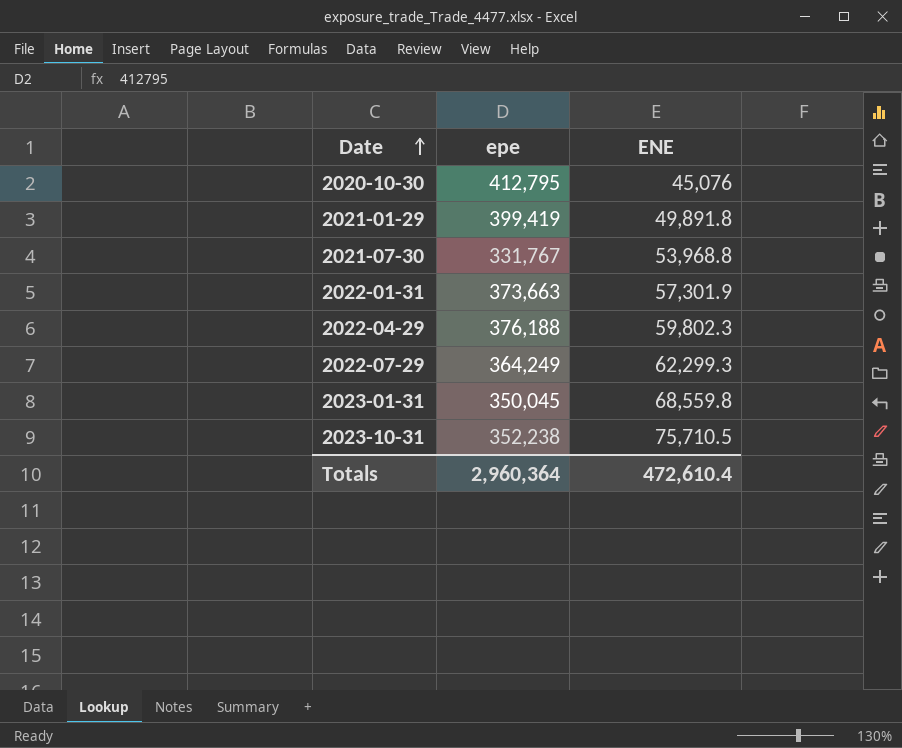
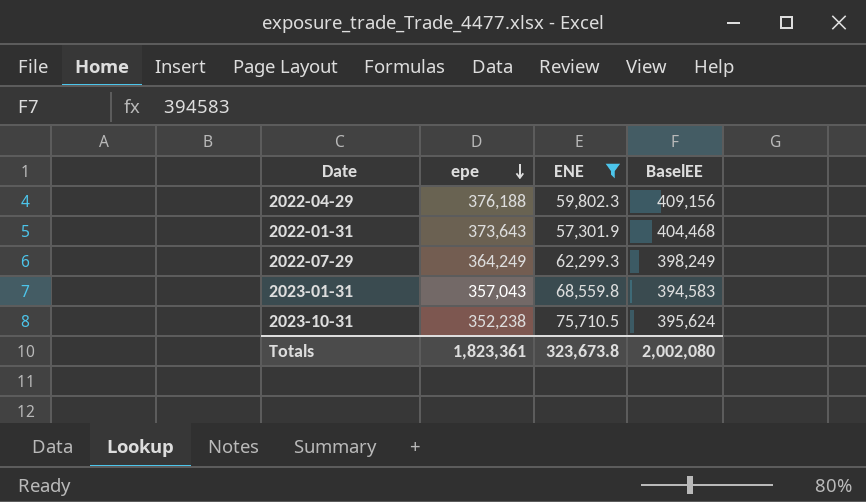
filter: none -> ENE >= 57,301.9
row order: Date ascending -> epe descending
column BaselEE | position: none -> 4
2022-01-31 | epe: 373,663 -> 373,643
2023-01-31 | epe: 350,045 -> 357,043
Totals | epe: 2,960,364 -> 1,823,361
Totals | ENE: 472,610.4 -> 323,673.8

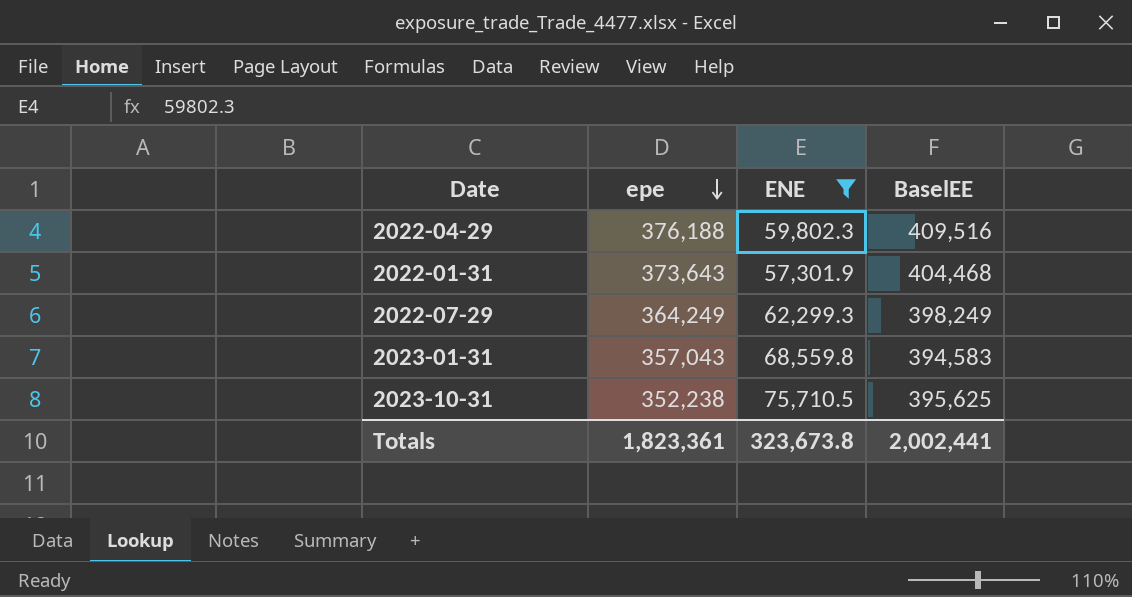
2022-04-29 | BaselEE: 409,156 -> 409,516
2023-10-31 | BaselEE: 395,624 -> 395,625
Totals | BaselEE: 2,002,080 -> 2,002,441

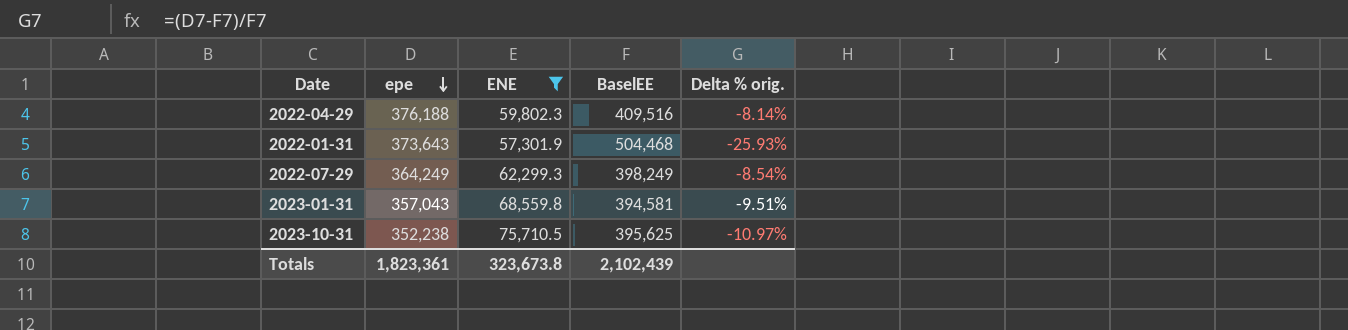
column Delta % orig. | formula: none -> ([epe] - [BaselEE]) / [BaselEE]
2022-01-31 | BaselEE: 404,468 -> 504,468
2023-01-31 | BaselEE: 394,583 -> 394,581
Totals | BaselEE: 2,002,441 -> 2,102,439

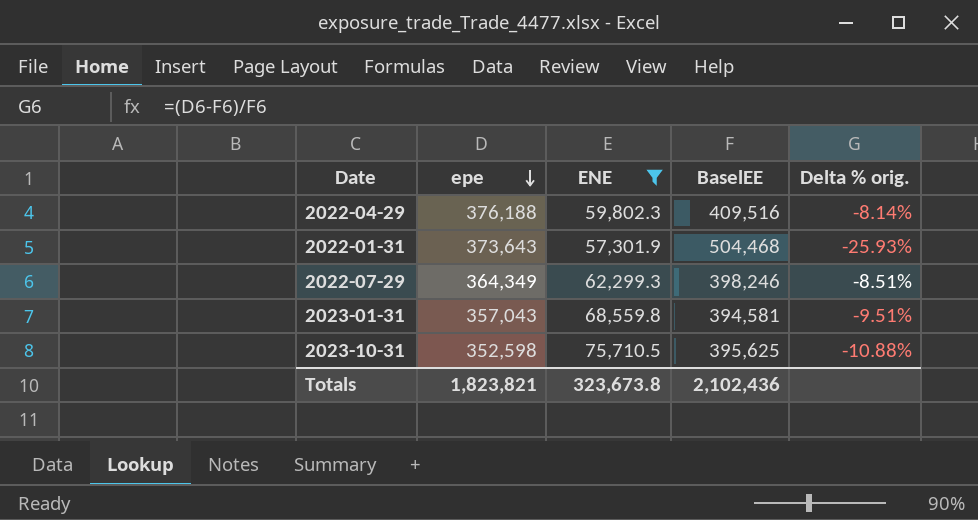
2022-07-29 | epe: 364,249 -> 364,349
2022-07-29 | BaselEE: 398,249 -> 398,246
2022-07-29 | Delta % orig.: -8.54% -> -8.51%
2023-10-31 | epe: 352,238 -> 352,598
2023-10-31 | Delta % orig.: -10.97% -> -10.88%
Totals | epe: 1,823,361 -> 1,823,821
Totals | BaselEE: 2,102,439 -> 2,102,436

